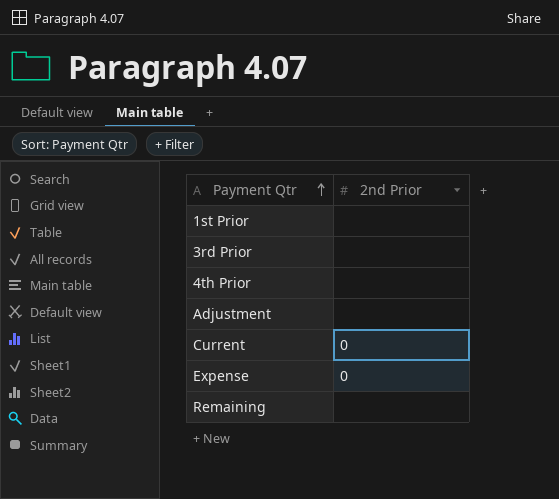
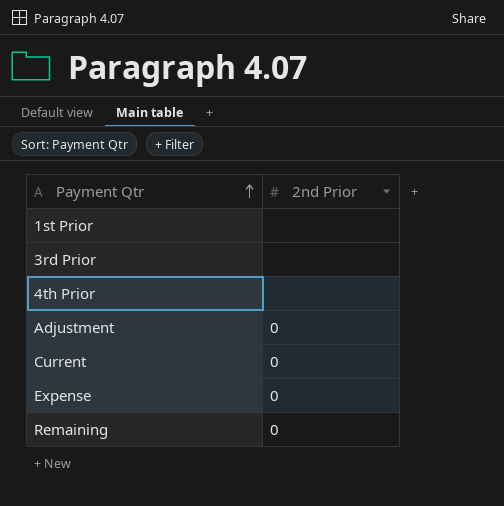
Adjustment | 2nd Prior: none -> 0
Remaining | 2nd Prior: none -> 0

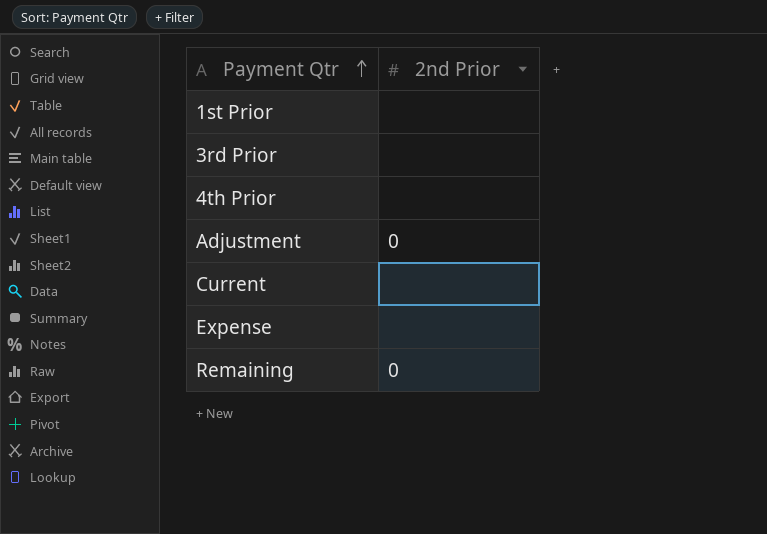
Current | 2nd Prior: 0 -> none
Expense | 2nd Prior: 0 -> none

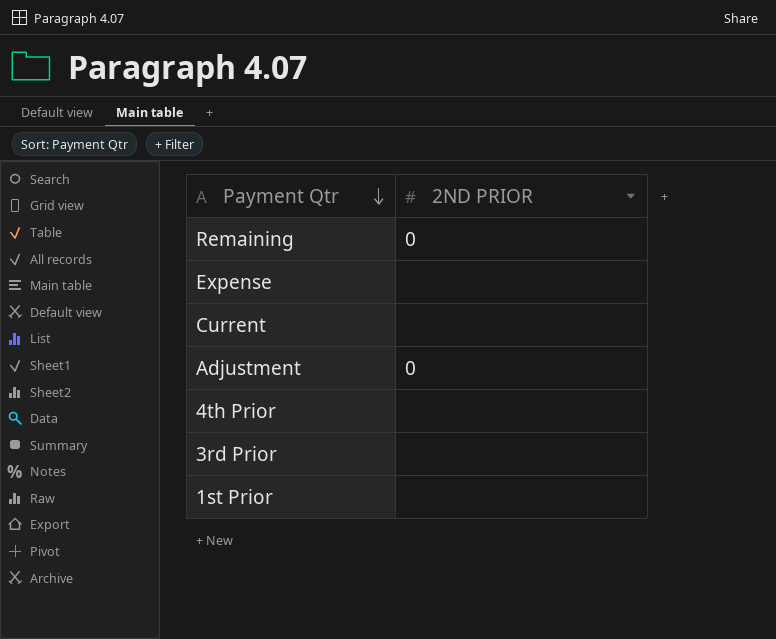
row order: Payment Qtr ascending -> Payment Qtr descending
column name: 2nd Prior -> 2ND PRIOR

